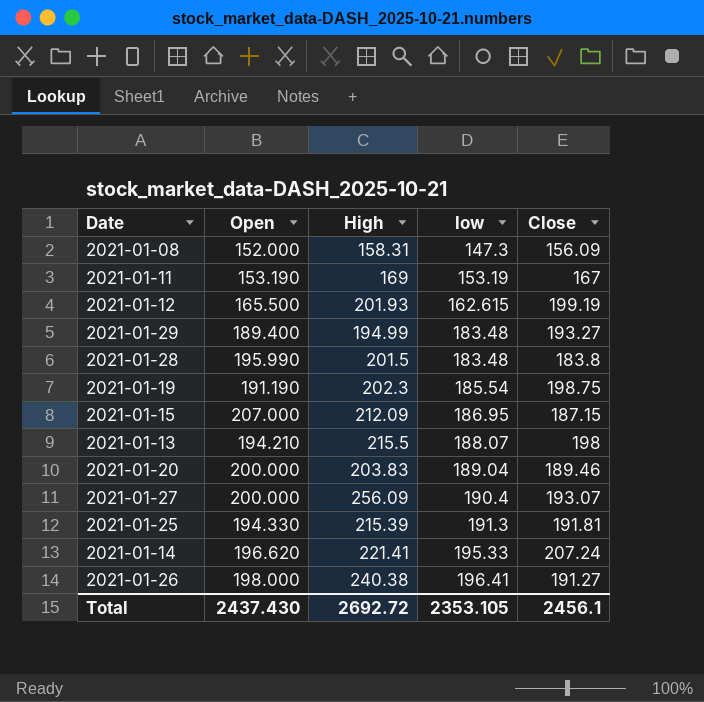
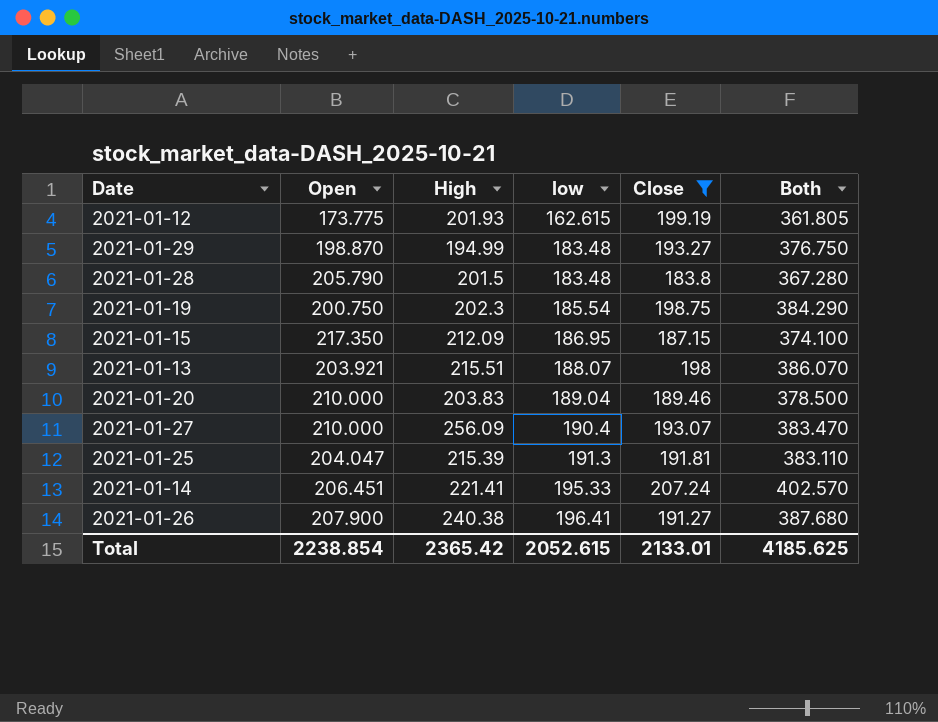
filter: none -> Close >= 183.8
column Both | formula: none -> [low] + [Close]
2021-01-12 | Open: 165.500 -> 173.775
2021-01-29 | Open: 189.400 -> 198.870
2021-01-28 | Open: 195.990 -> 205.790
2021-01-19 | Open: 191.190 -> 200.750
2021-01-15 | Open: 207.000 -> 217.350
2021-01-13 | Open: 194.210 -> 203.921
2021-01-13 | High: 215.5 -> 215.51
2021-01-20 | Open: 200.000 -> 210.000
2021-01-27 | Open: 200.000 -> 210.000
2021-01-25 | Open: 194.330 -> 204.047
2021-01-14 | Open: 196.620 -> 206.451
2021-01-26 | Open: 198.000 -> 207.900
Total | Open: 2437.430 -> 2238.854
Total | High: 2692.72 -> 2365.42
Total | low: 2353.105 -> 2052.615
Total | Close: 2456.1 -> 2133.01

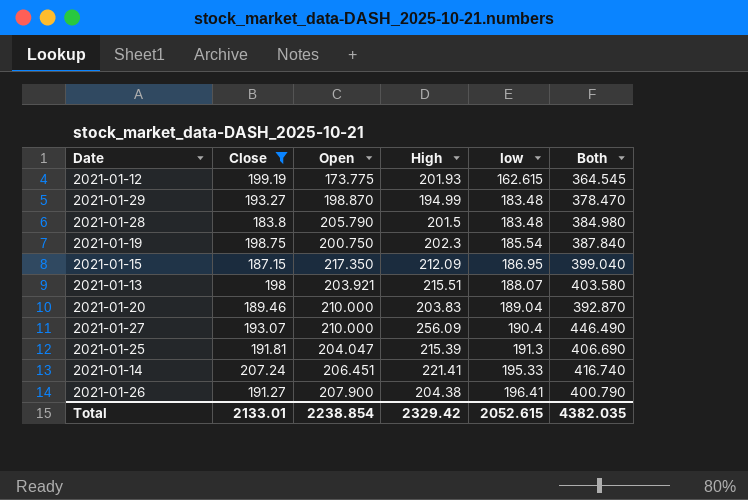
column Close | position: 5 -> 2
column Both | formula: [low] + [Close] -> [High] + [low]
2021-01-26 | High: 240.38 -> 204.38
Total | High: 2365.42 -> 2329.42
Total | Both: 4185.625 -> 4382.035

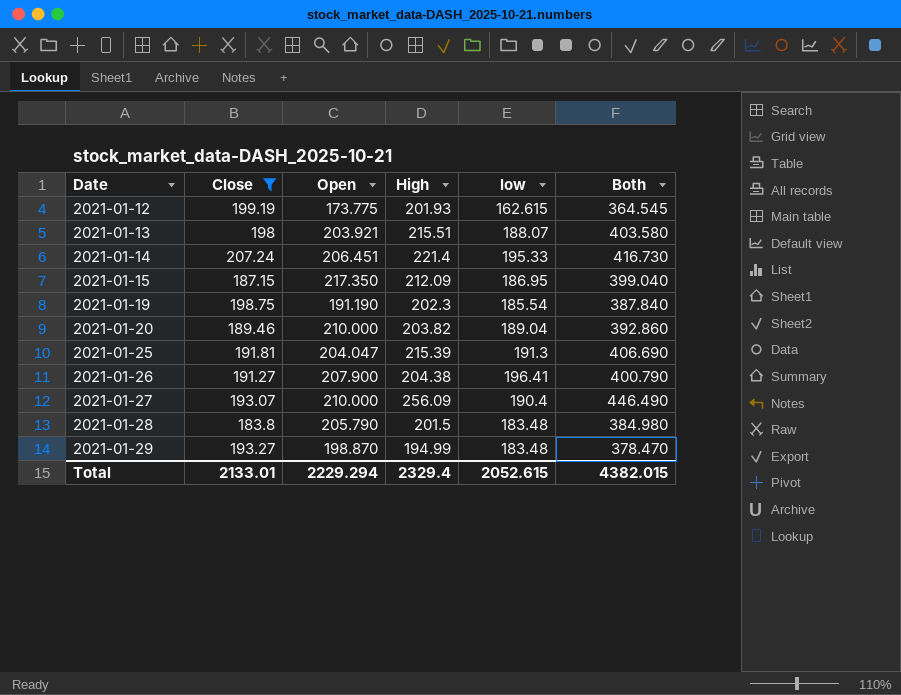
row order: low ascending -> Date ascending
2021-01-14 | High: 221.41 -> 221.4
2021-01-14 | Both: 416.740 -> 416.730
2021-01-19 | Open: 200.750 -> 191.190
2021-01-20 | High: 203.83 -> 203.82
2021-01-20 | Both: 392.870 -> 392.860
Total | Open: 2238.854 -> 2229.294
Total | High: 2329.42 -> 2329.4
Total | Both: 4382.035 -> 4382.015

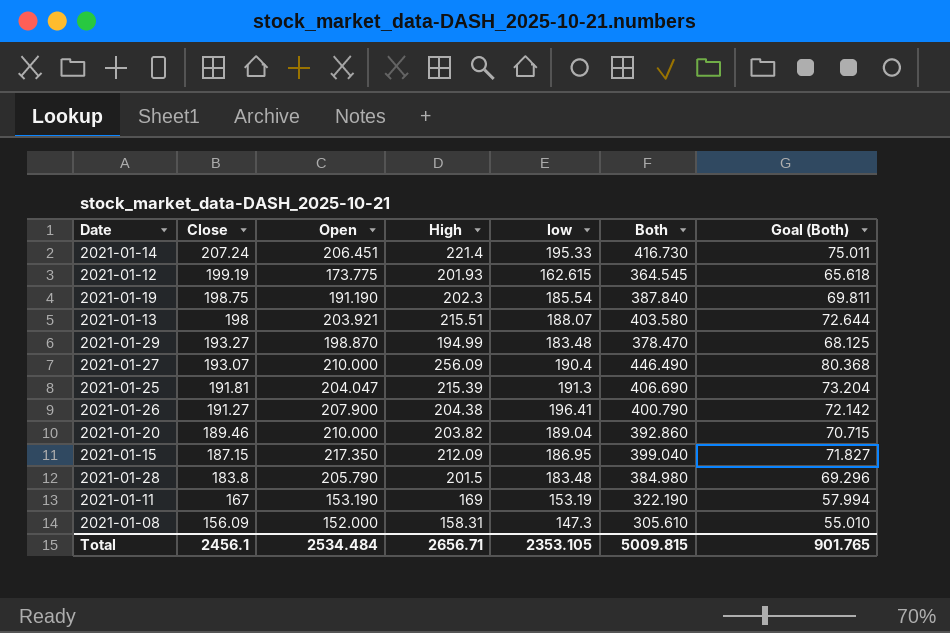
filter: Close >= 183.8 -> none
row order: Date ascending -> Close descending
column Goal (Both) | formula: none -> [Both] * 0.18
Total | Close: 2133.01 -> 2456.1
Total | Open: 2229.294 -> 2534.484
Total | High: 2329.4 -> 2656.71
Total | low: 2052.615 -> 2353.105
Total | Both: 4382.015 -> 5009.815

